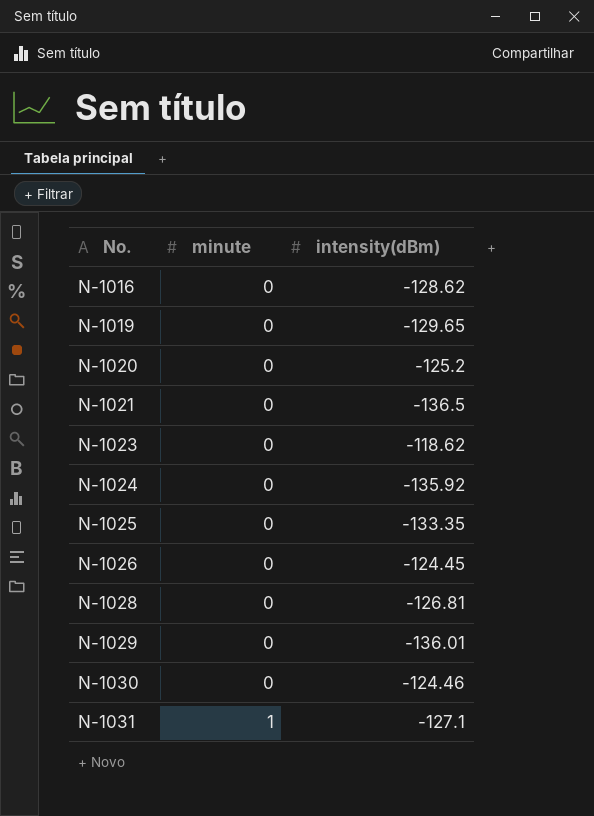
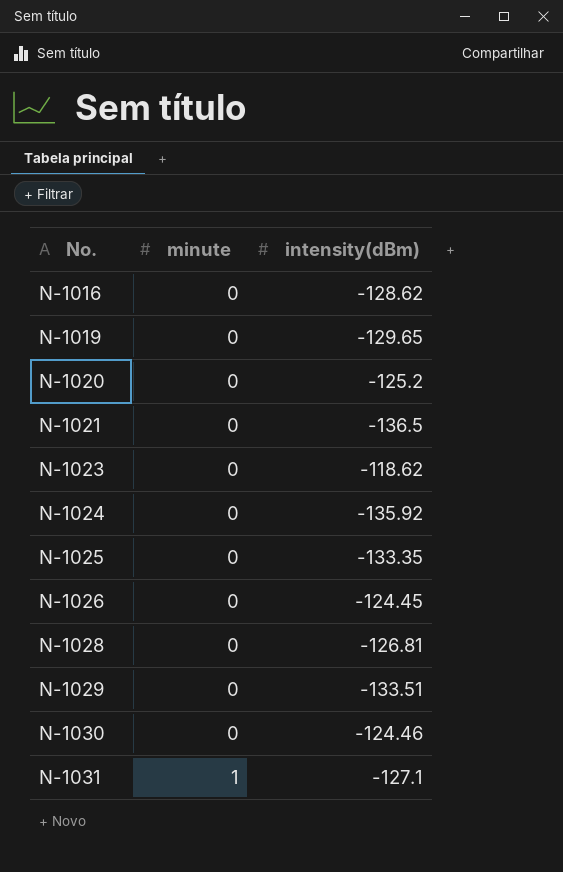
N-1029 | intensity(dBm): -136.01 -> -133.51

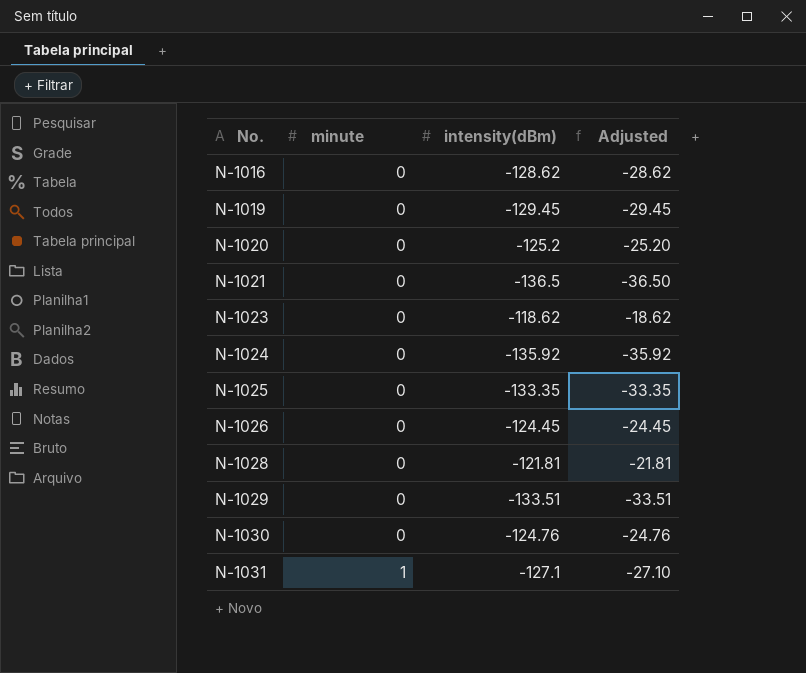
column Adjusted | formula: none -> [intensity(dBm)] + 100
N-1019 | intensity(dBm): -129.65 -> -129.45
N-1028 | intensity(dBm): -126.81 -> -121.81
N-1030 | intensity(dBm): -124.46 -> -124.76

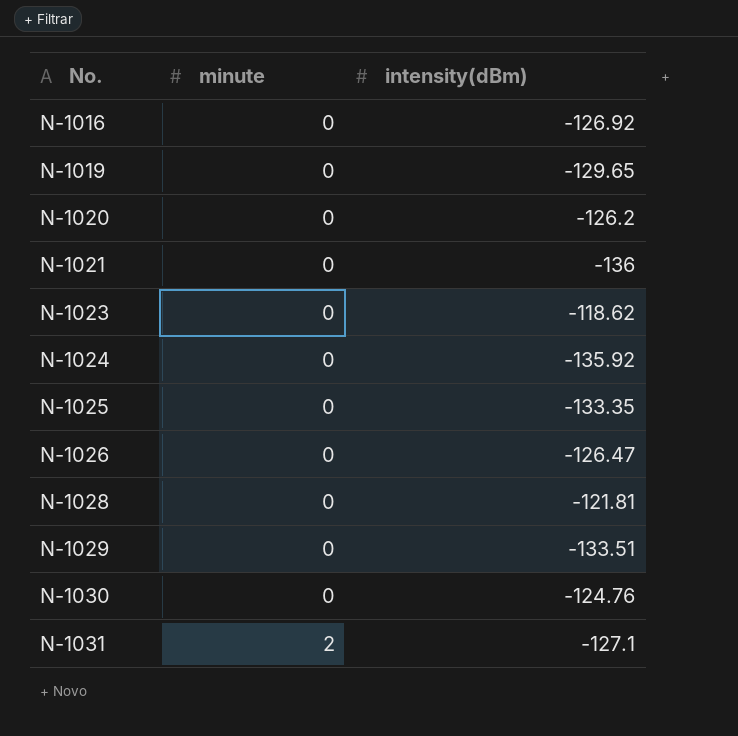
column Adjusted | formula: [intensity(dBm)] + 100 -> none
N-1016 | intensity(dBm): -128.62 -> -126.92
N-1019 | intensity(dBm): -129.45 -> -129.65
N-1020 | intensity(dBm): -125.2 -> -126.2
N-1021 | intensity(dBm): -136.5 -> -136
N-1026 | intensity(dBm): -124.45 -> -126.47
N-1031 | minute: 1 -> 2

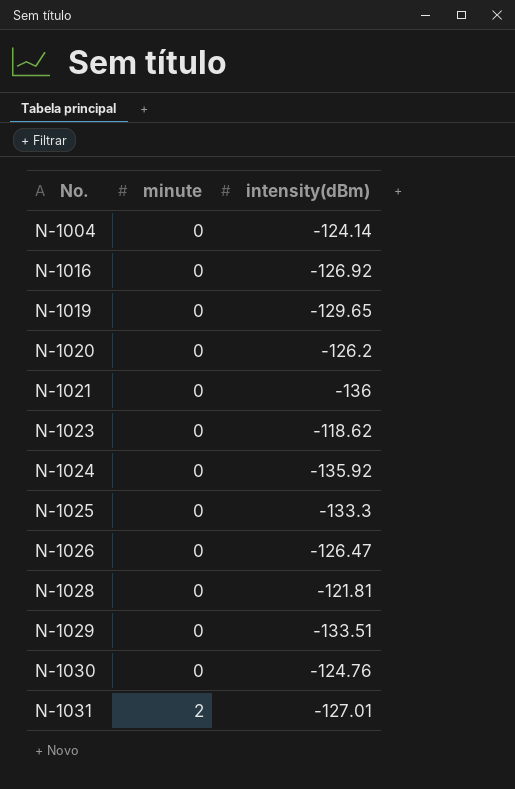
row N-1004: none -> 0 | -124.14
N-1025 | intensity(dBm): -133.35 -> -133.3
N-1031 | intensity(dBm): -127.1 -> -127.01

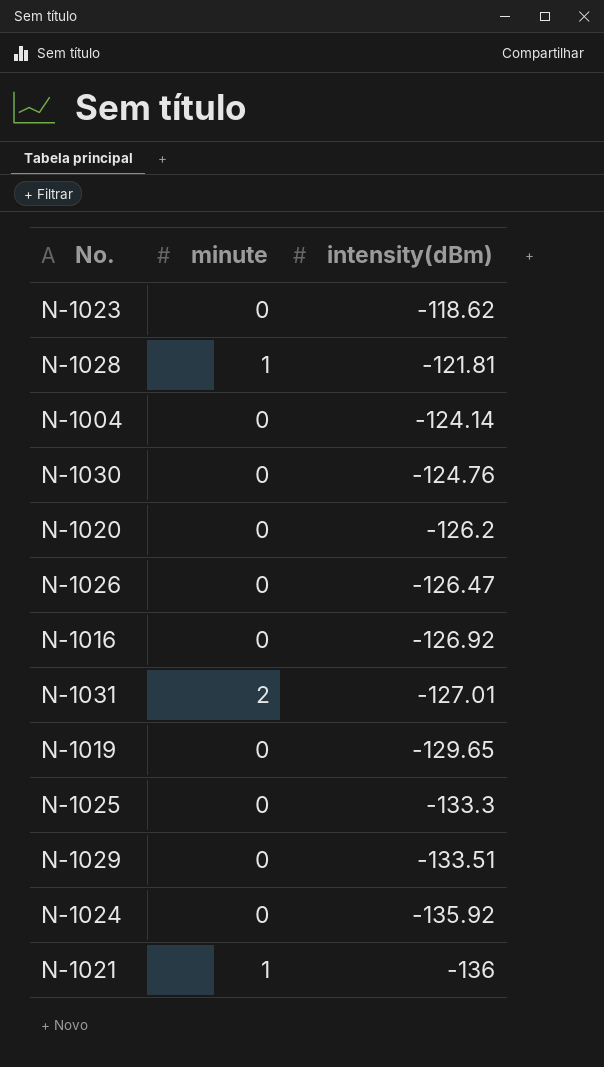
row order: No. ascending -> intensity(dBm) descending
N-1028 | minute: 0 -> 1
N-1021 | minute: 0 -> 1

